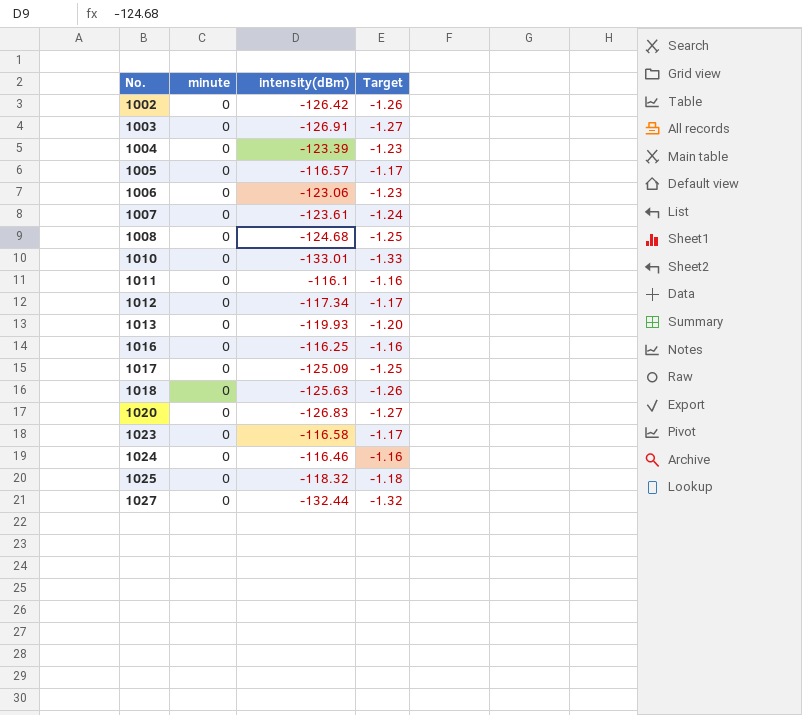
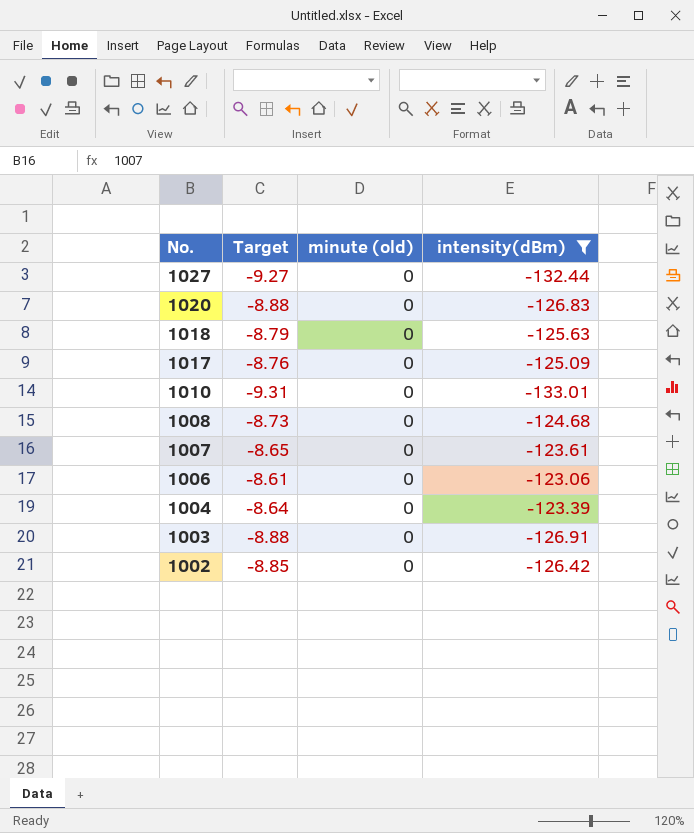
filter: none -> intensity(dBm) <= -123.06
row order: No. ascending -> No. descending
column Target | formula: [intensity(dBm)] * 0.01 -> [intensity(dBm)] * 0.07
column Target | position: 4 -> 2
column name: minute -> minute (old)

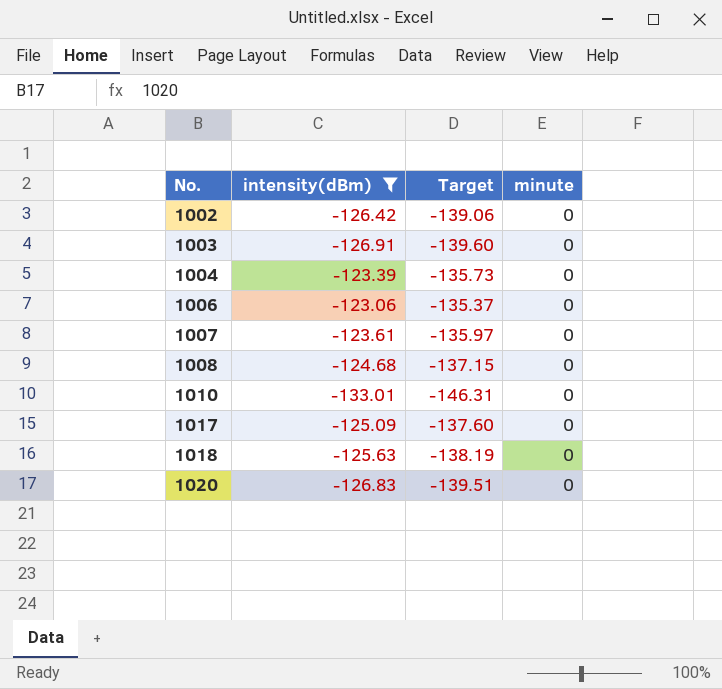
row order: No. descending -> No. ascending
column intensity(dBm) | position: 4 -> 2
column Target | formula: [intensity(dBm)] * 0.07 -> [intensity(dBm)] * 1.1
column name: minute (old) -> minute
row 1027: -9.27 | 0 | -132.44 -> none

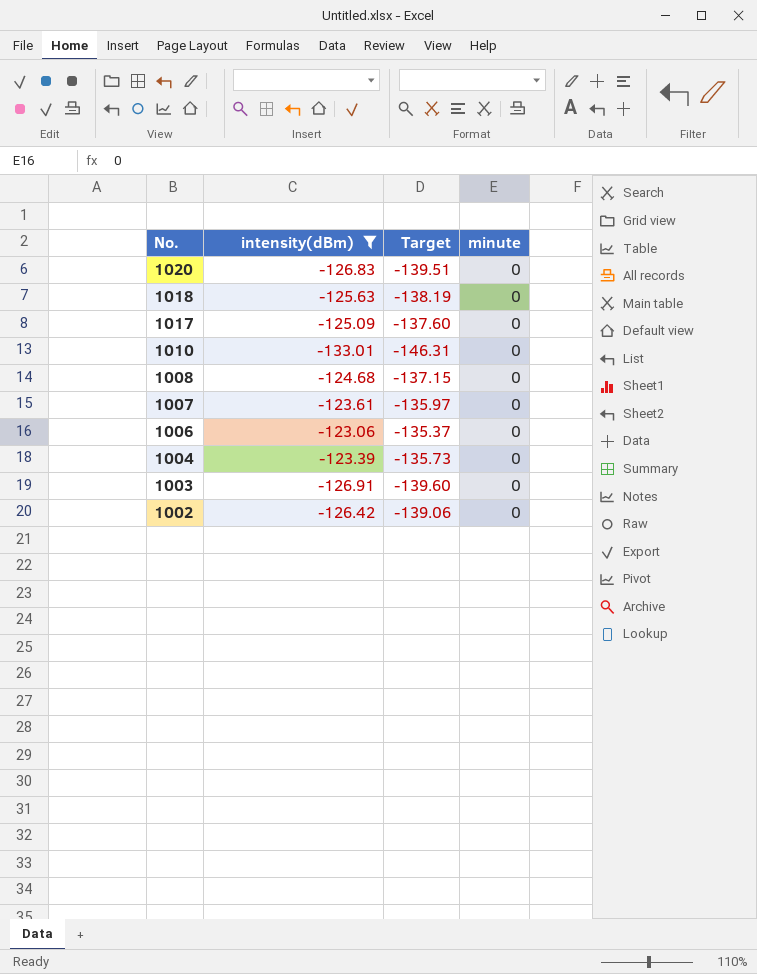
row order: No. ascending -> No. descending

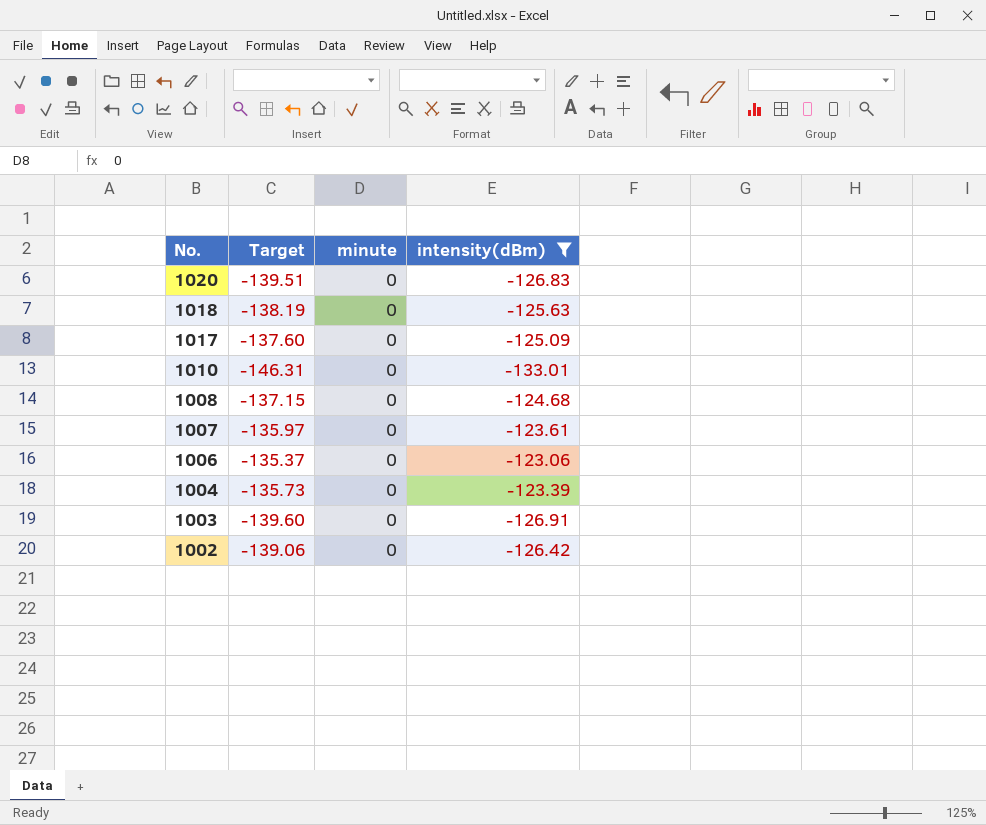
column intensity(dBm) | position: 2 -> 4

